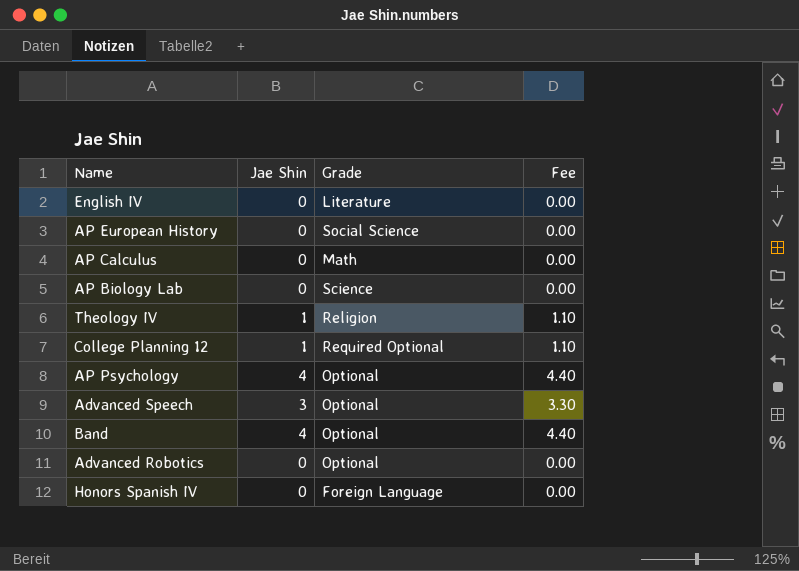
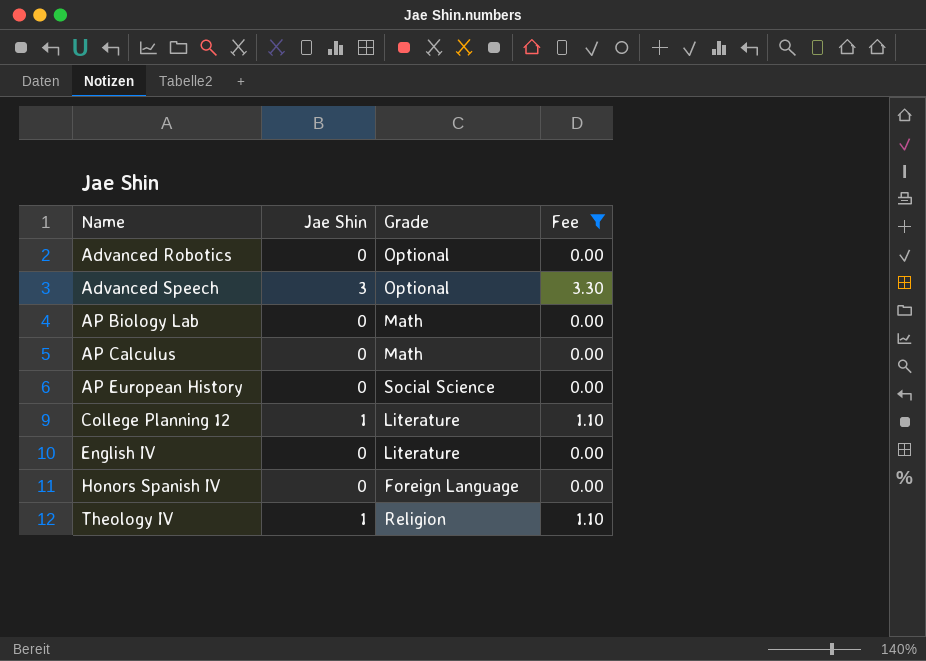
filter: none -> Fee != 4.40
row order: none -> Name ascending
AP Biology Lab | Grade: Science -> Math
College Planning 12 | Grade: Required Optional -> Literature

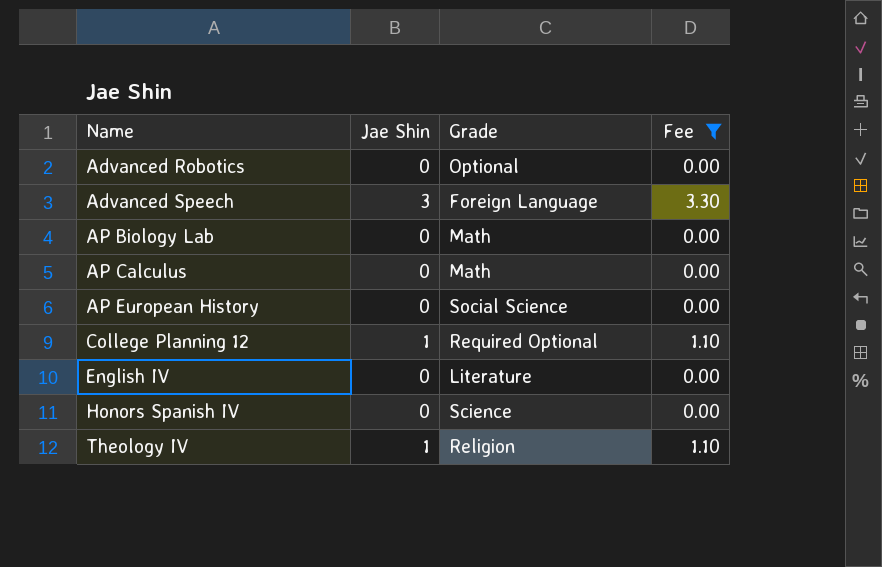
Advanced Speech | Grade: Optional -> Foreign Language
College Planning 12 | Grade: Literature -> Required Optional
Honors Spanish IV | Grade: Foreign Language -> Science

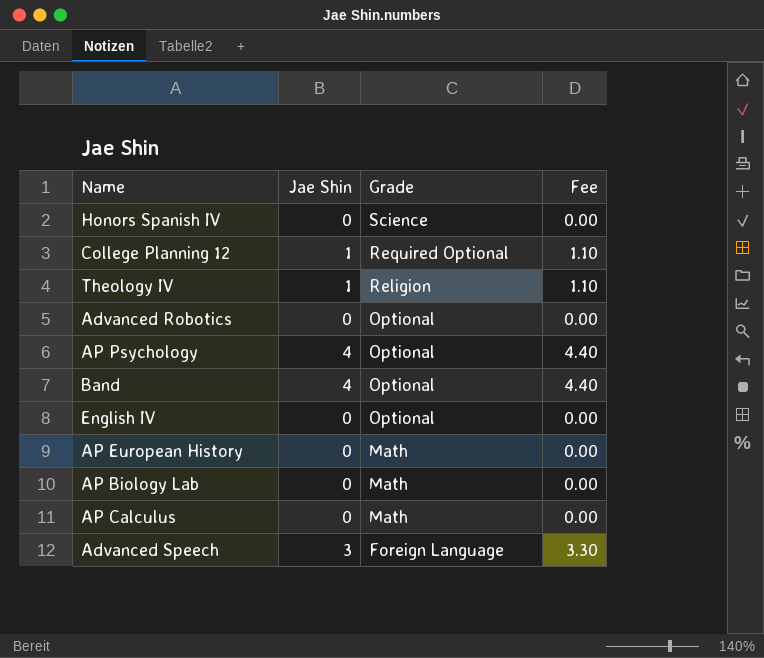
filter: Fee != 4.40 -> none
row order: Name ascending -> Grade descending
English IV | Grade: Literature -> Optional
AP European History | Grade: Social Science -> Math

